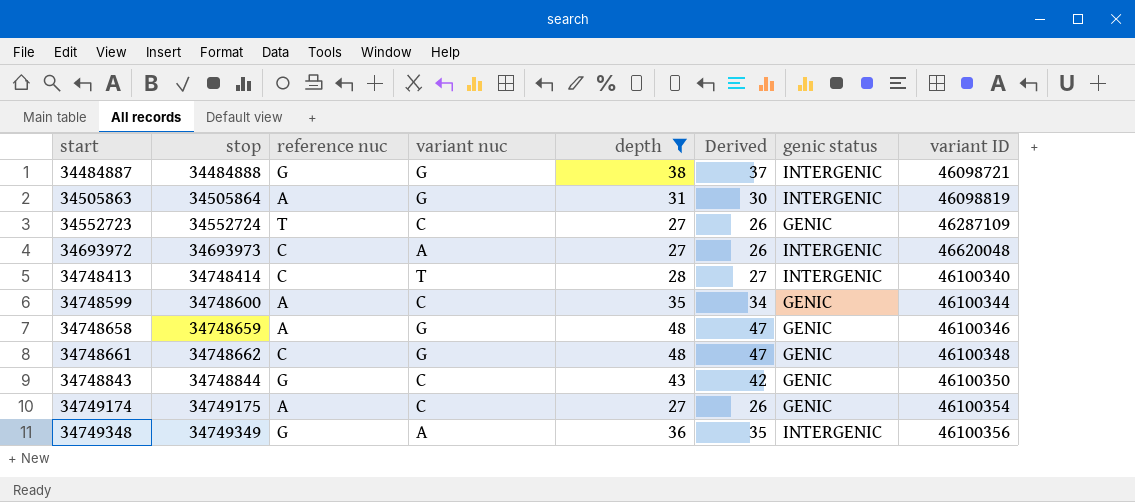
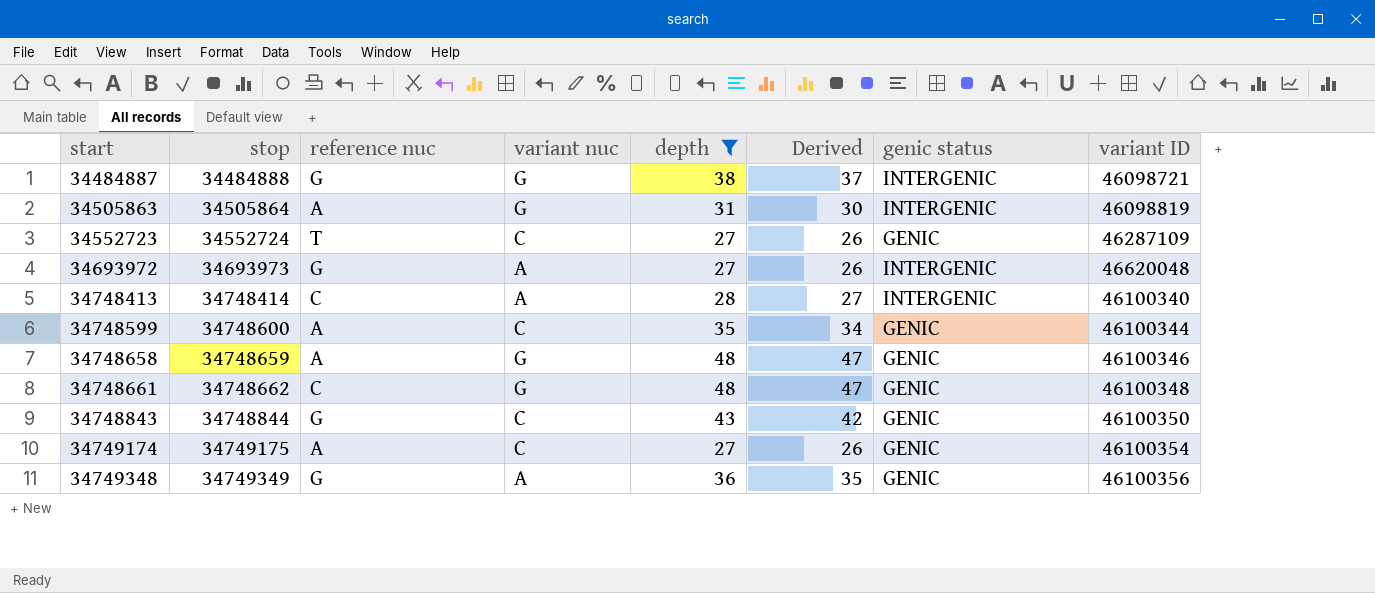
34693972 | reference nuc: C -> G
34748413 | variant nuc: T -> A
34749348 | genic status: INTERGENIC -> GENIC

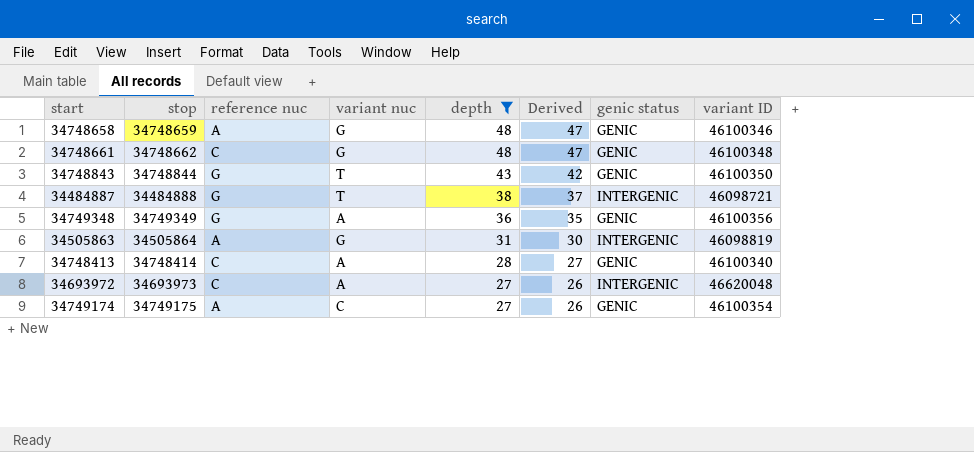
row order: start ascending -> depth descending
row 34552723: 34552724 | T | C | 27 | 26 | GENIC | 46287109 -> none
row 34748599: 34748600 | A | C | 35 | 34 | GENIC | 46100344 -> none
34748843 | variant nuc: C -> T
34484887 | variant nuc: G -> T
34748413 | genic status: INTERGENIC -> GENIC
34693972 | reference nuc: G -> C

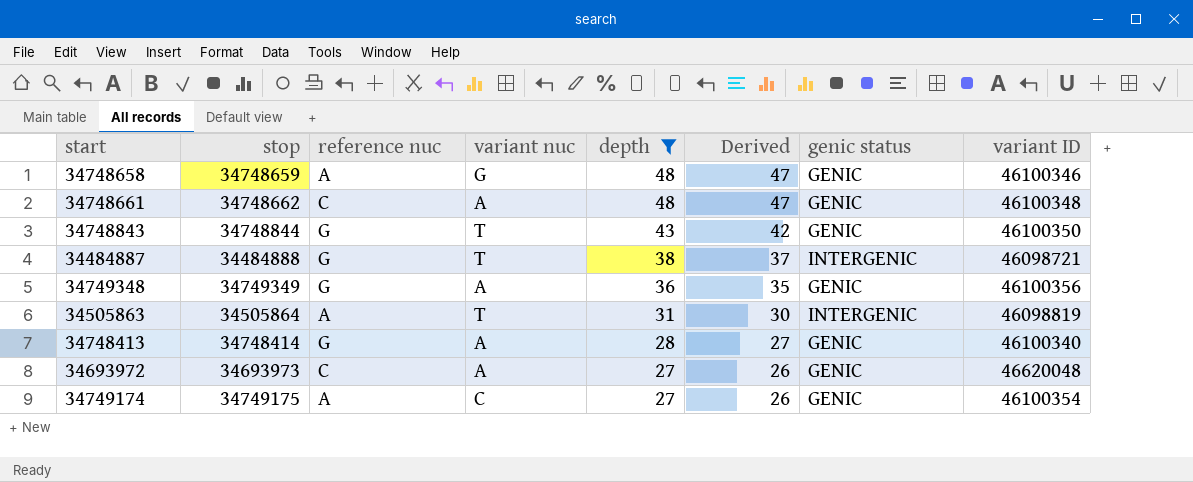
34748661 | variant nuc: G -> A
34505863 | variant nuc: G -> T
34748413 | reference nuc: C -> G
34693972 | genic status: INTERGENIC -> GENIC

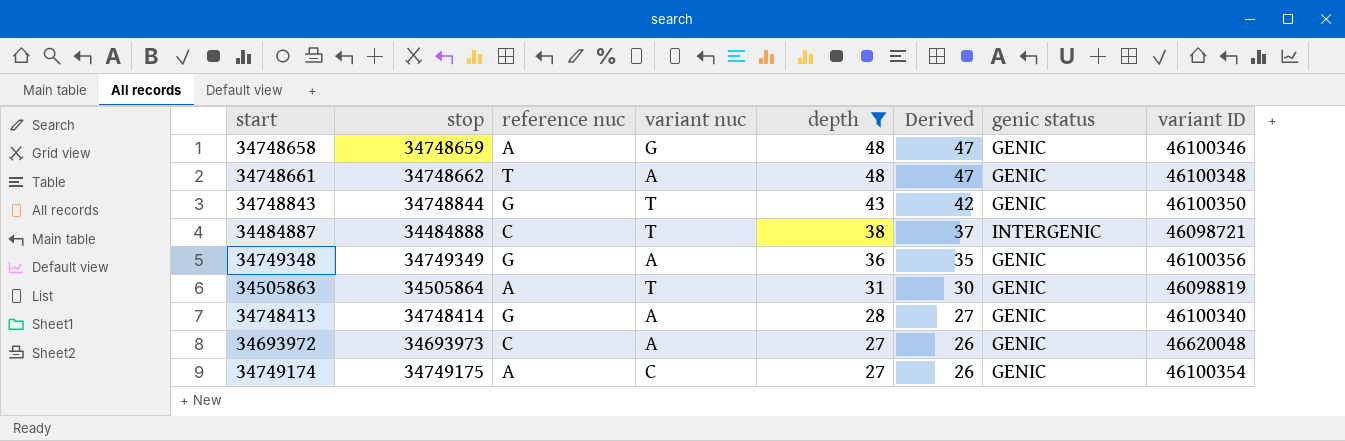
34748661 | reference nuc: C -> T
34484887 | reference nuc: G -> C
34505863 | genic status: INTERGENIC -> GENIC

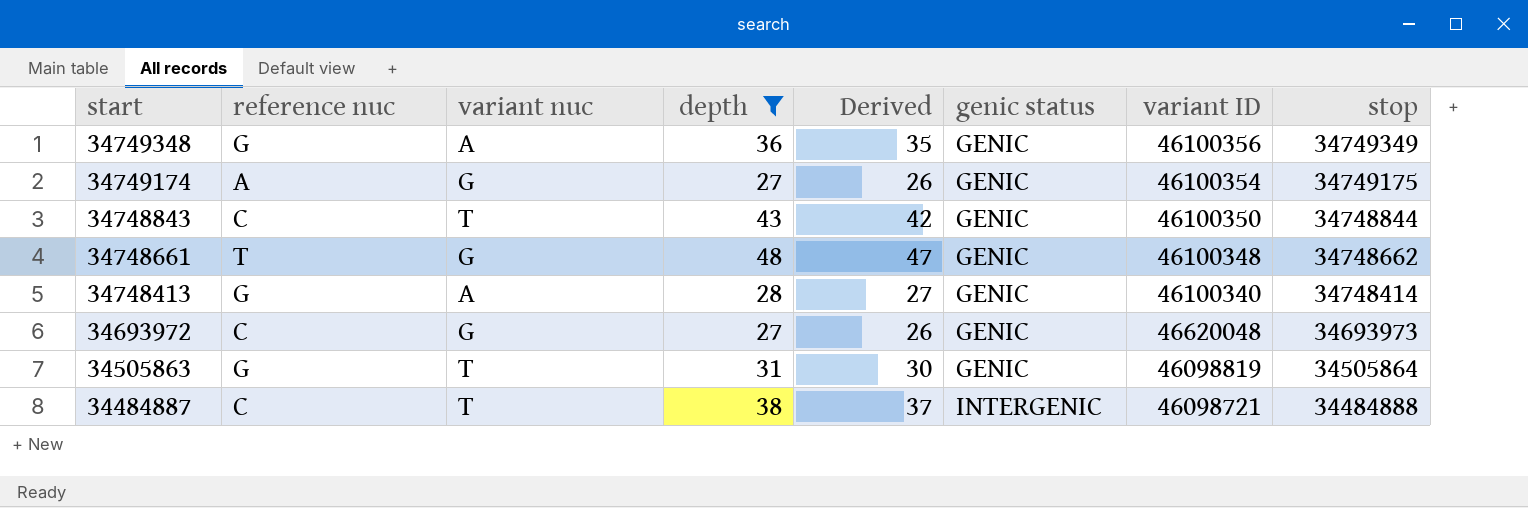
row order: depth descending -> start descending
column stop | position: 2 -> 8
row 34748658: 34748659 | A | G | 48 | 47 | GENIC | 46100346 -> none
34749174 | variant nuc: C -> G
34748843 | reference nuc: G -> C
34748661 | variant nuc: A -> G
34693972 | variant nuc: A -> G
34505863 | reference nuc: A -> G

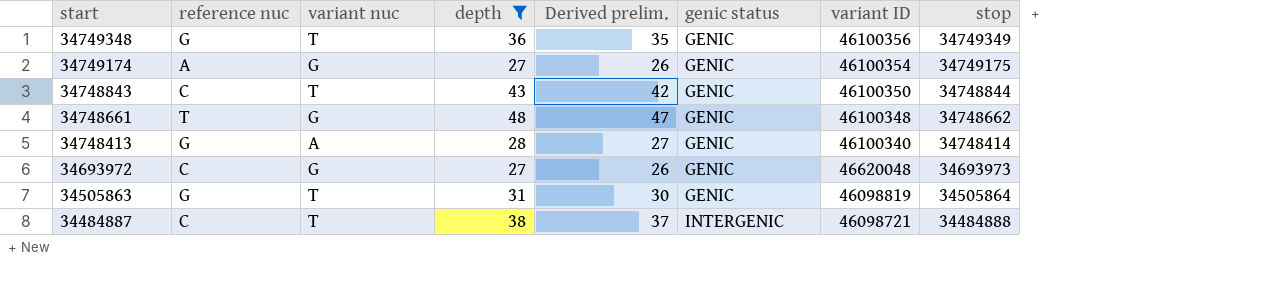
column name: Derived -> Derived prelim.
34749348 | variant nuc: A -> T

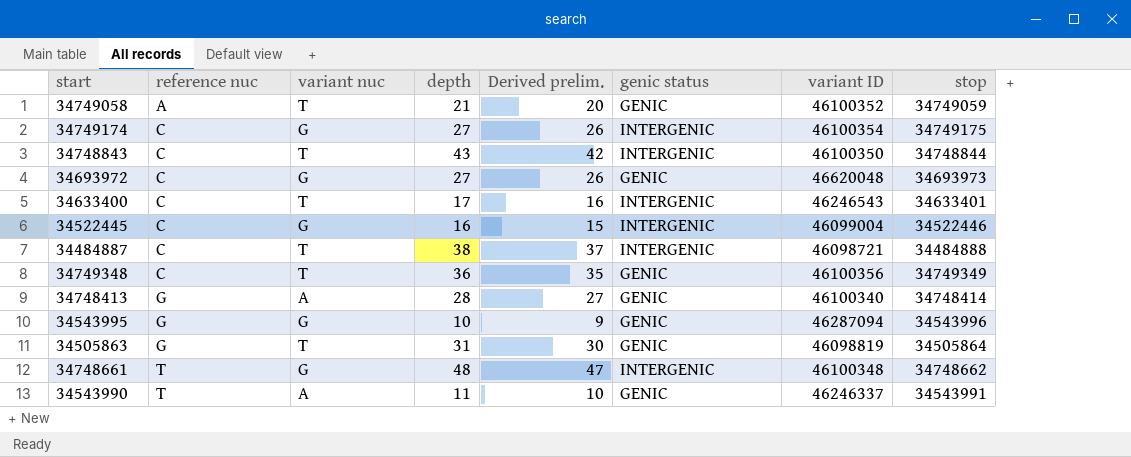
filter: depth >= 27 -> none
row order: start descending -> reference nuc ascending
34749174 | reference nuc: A -> C
34749174 | genic status: GENIC -> INTERGENIC
34748843 | genic status: GENIC -> INTERGENIC
34749348 | reference nuc: G -> C
34748661 | genic status: GENIC -> INTERGENIC

